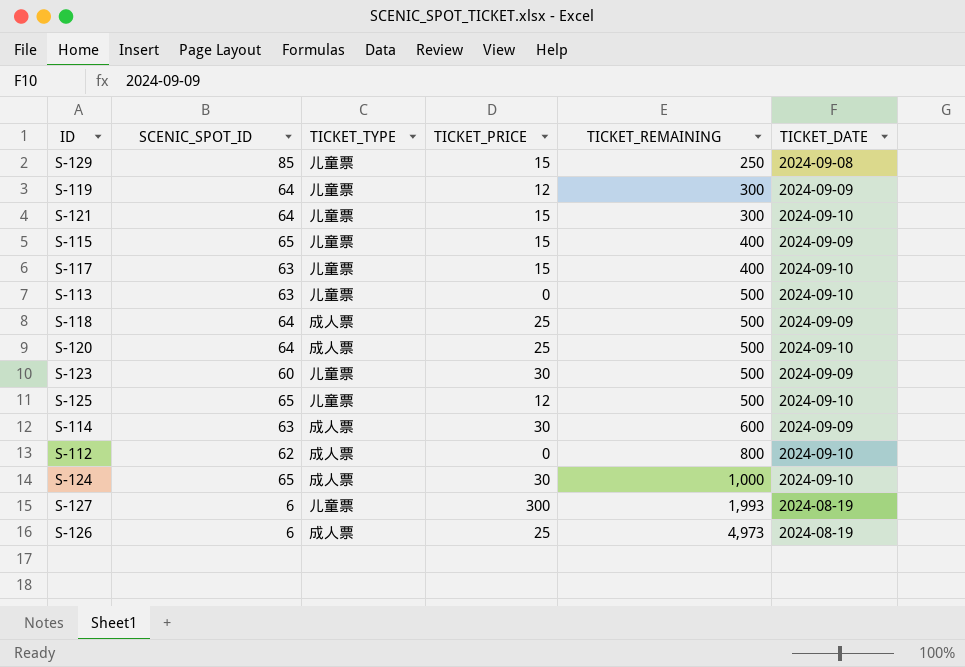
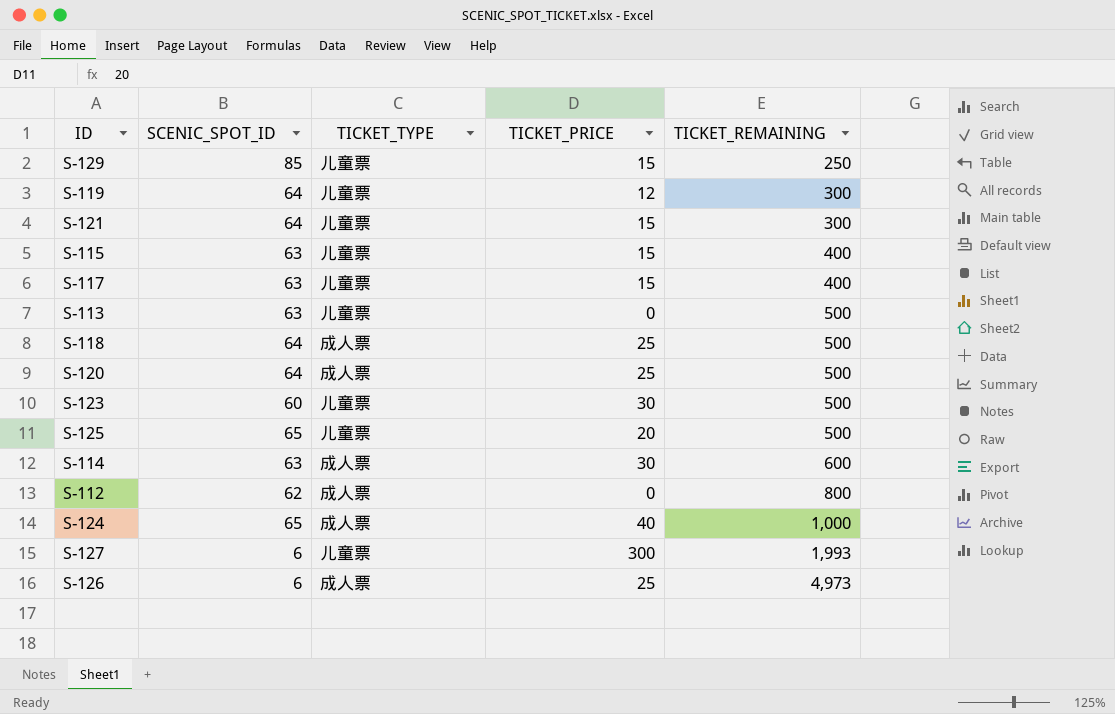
column TICKET_DATE | position: 6 -> none
S-115 | SCENIC_SPOT_ID: 65 -> 63
S-125 | TICKET_PRICE: 12 -> 20
S-124 | TICKET_PRICE: 30 -> 40

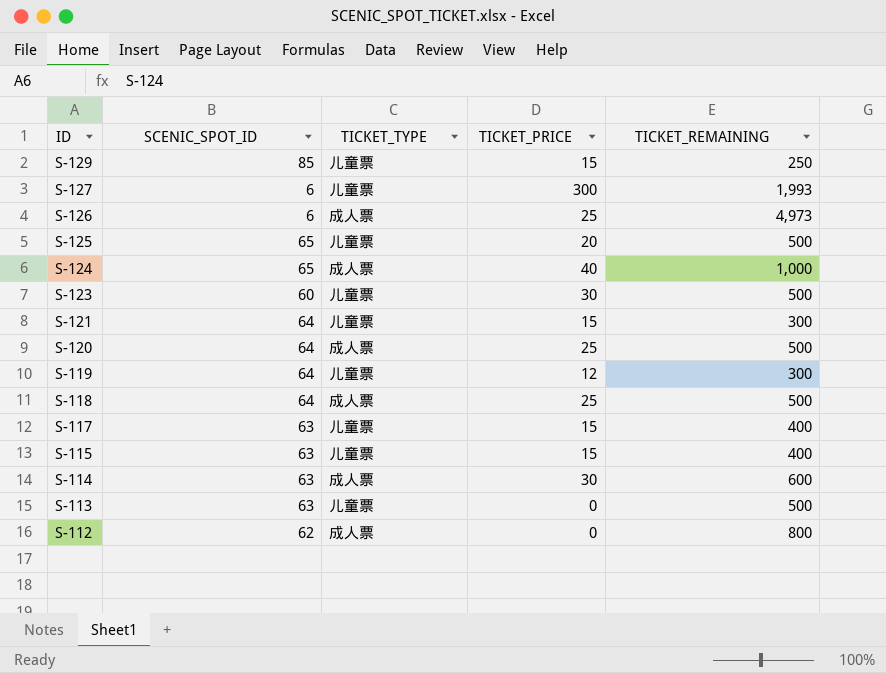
row order: TICKET_REMAINING ascending -> ID descending

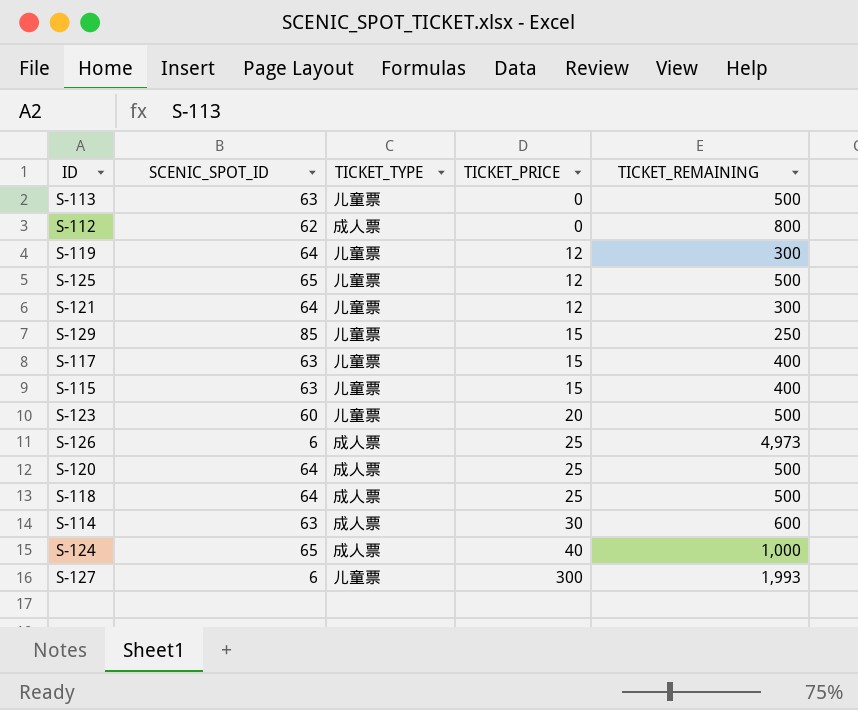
row order: ID descending -> TICKET_PRICE ascending
S-125 | TICKET_PRICE: 20 -> 12
S-121 | TICKET_PRICE: 15 -> 12
S-123 | TICKET_PRICE: 30 -> 20

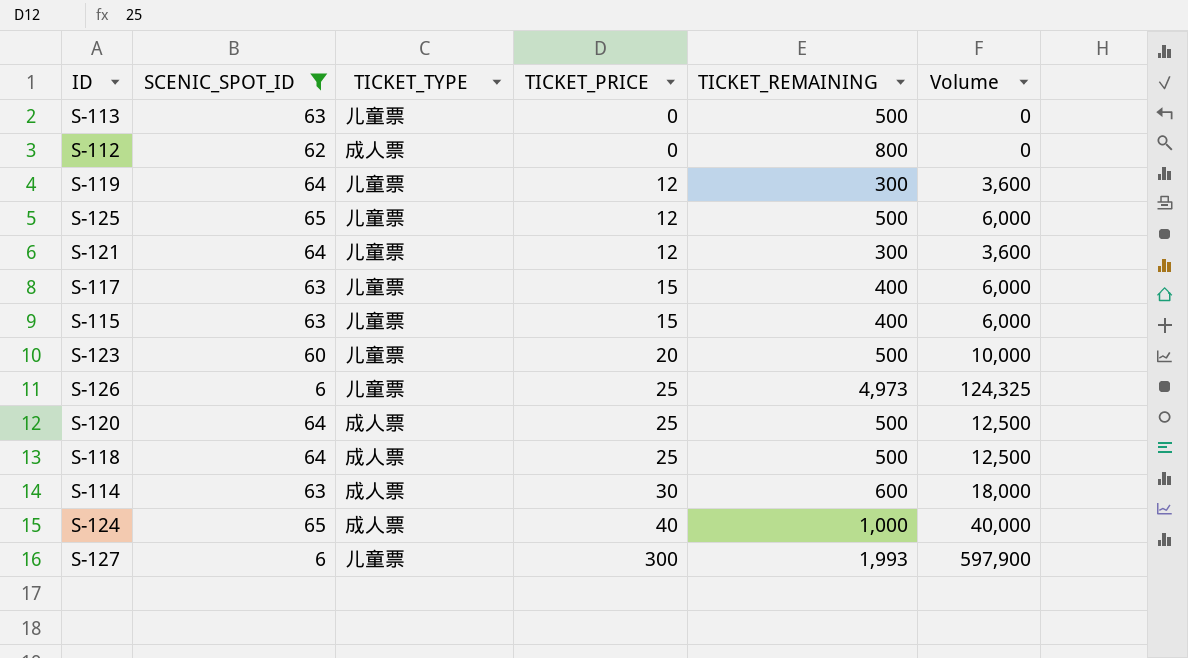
filter: none -> SCENIC_SPOT_ID != 85
column Volume | formula: none -> [TICKET_PRICE] * [TICKET_REMAINING]
S-126 | TICKET_TYPE: 成人票 -> 儿童票

